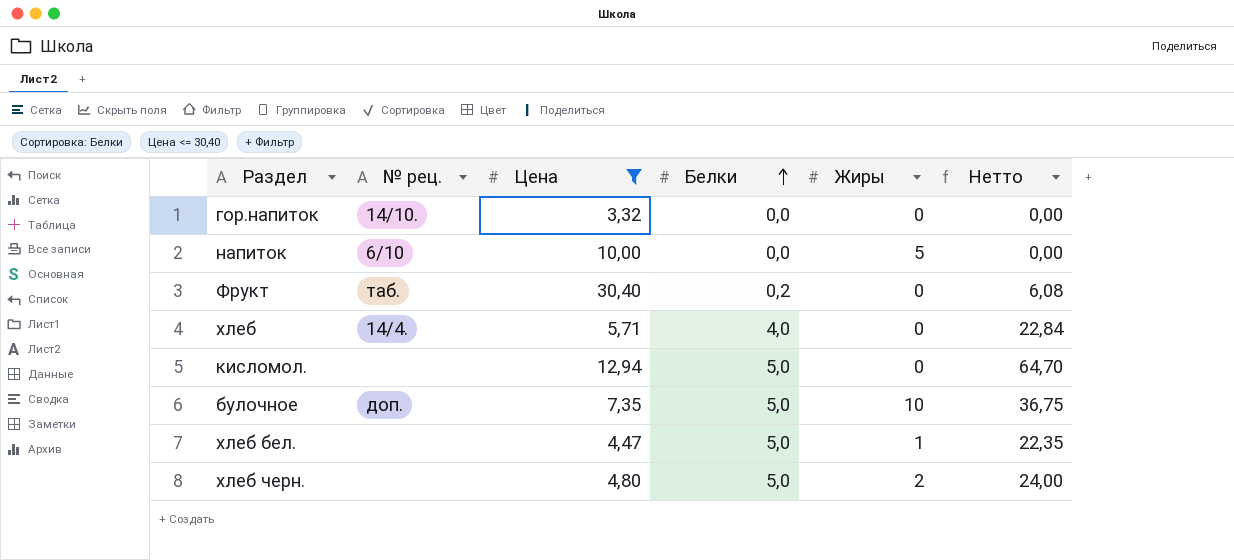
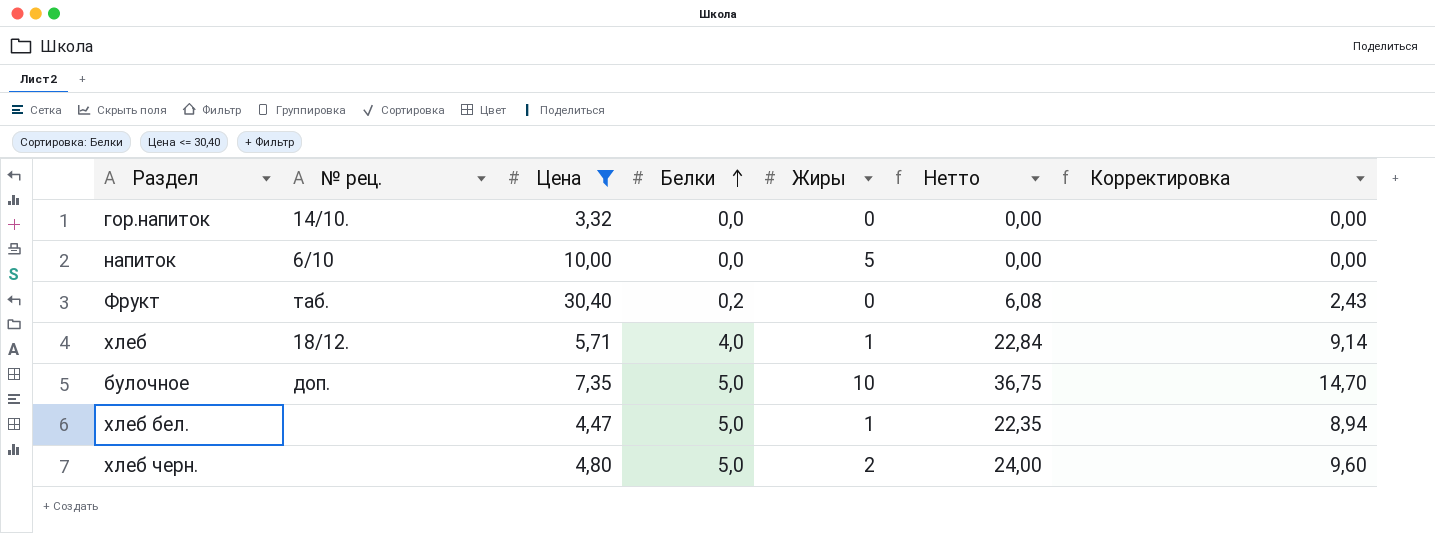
column Корректировка | formula: none -> [Нетто] * 0,4
row кисломол.: none | 12,94 | 5,0 | 0 | 64,70 -> none
хлеб | № рец.: 14/4. -> 18/12.
хлеб | Жиры: 0 -> 1

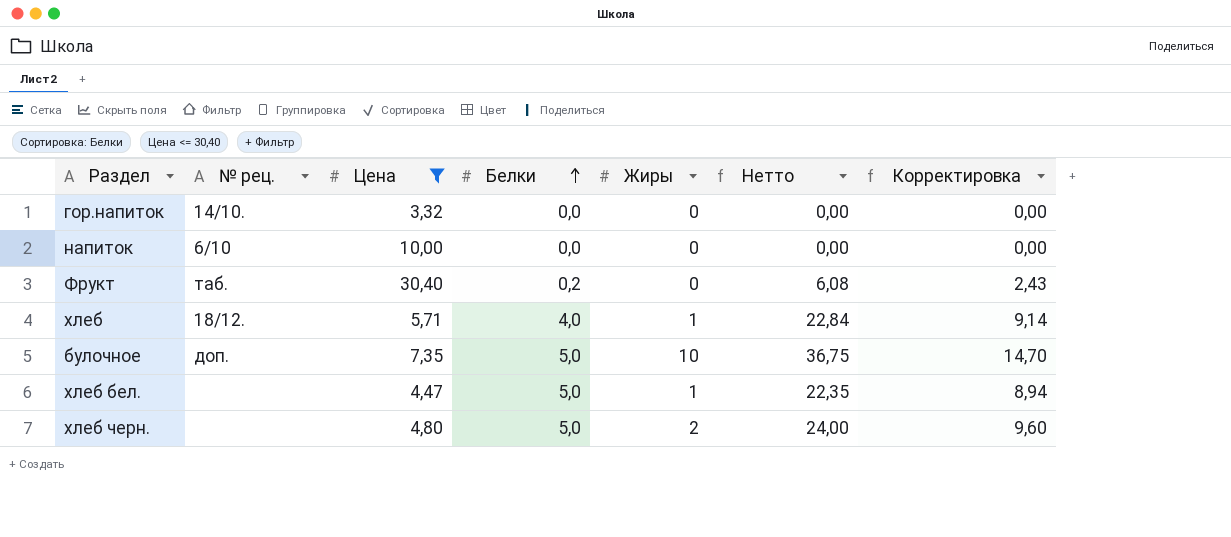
напиток | Жиры: 5 -> 0

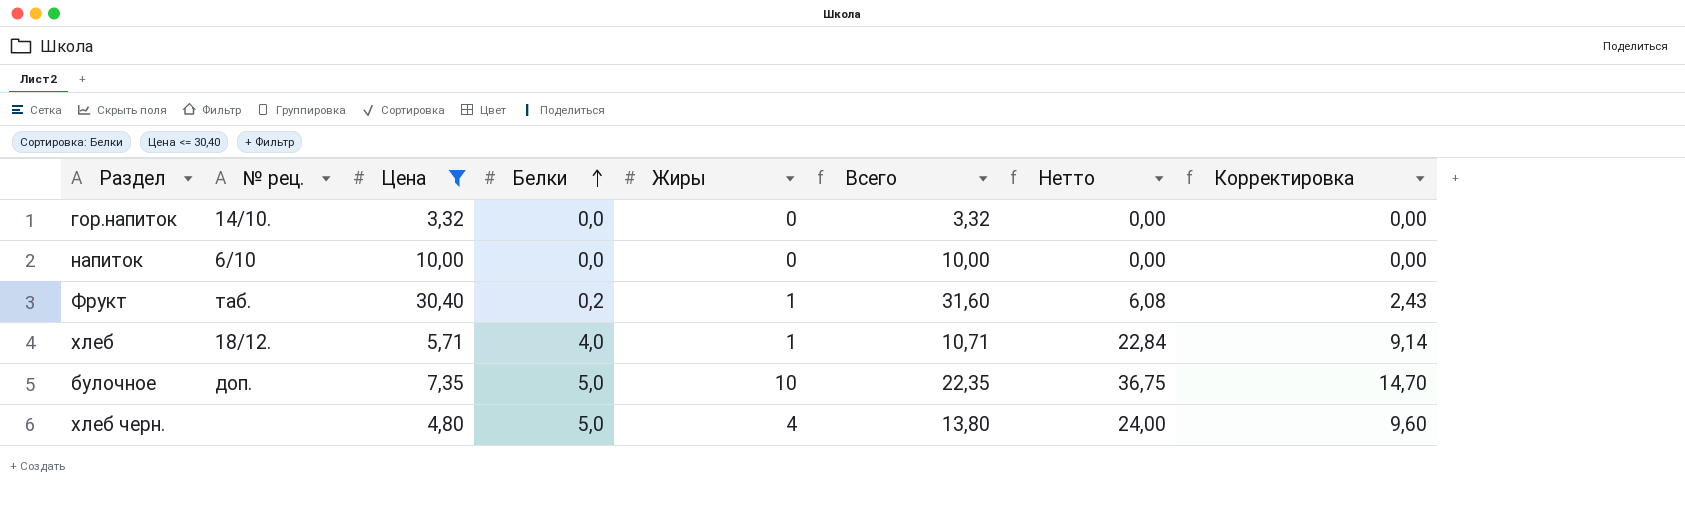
column Всего | formula: none -> [Цена] + [Белки] + [Жиры]
row хлеб бел.: none | 4,47 | 5,0 | 1 | 22,35 | 8,94 -> none
Фрукт | Жиры: 0 -> 1
хлеб черн. | Жиры: 2 -> 4

